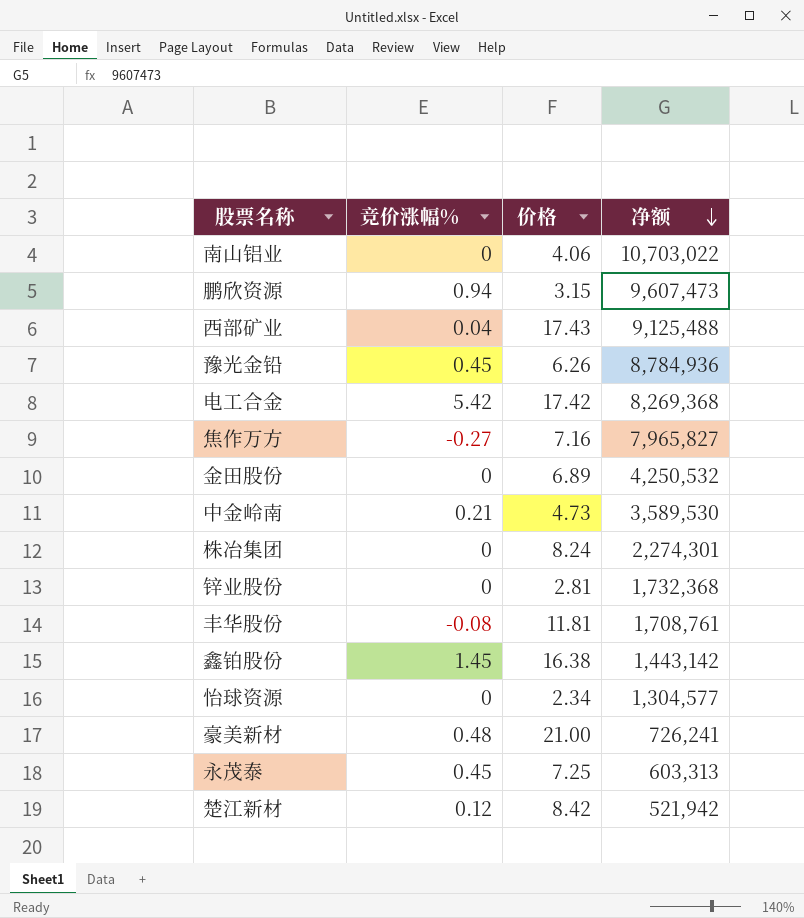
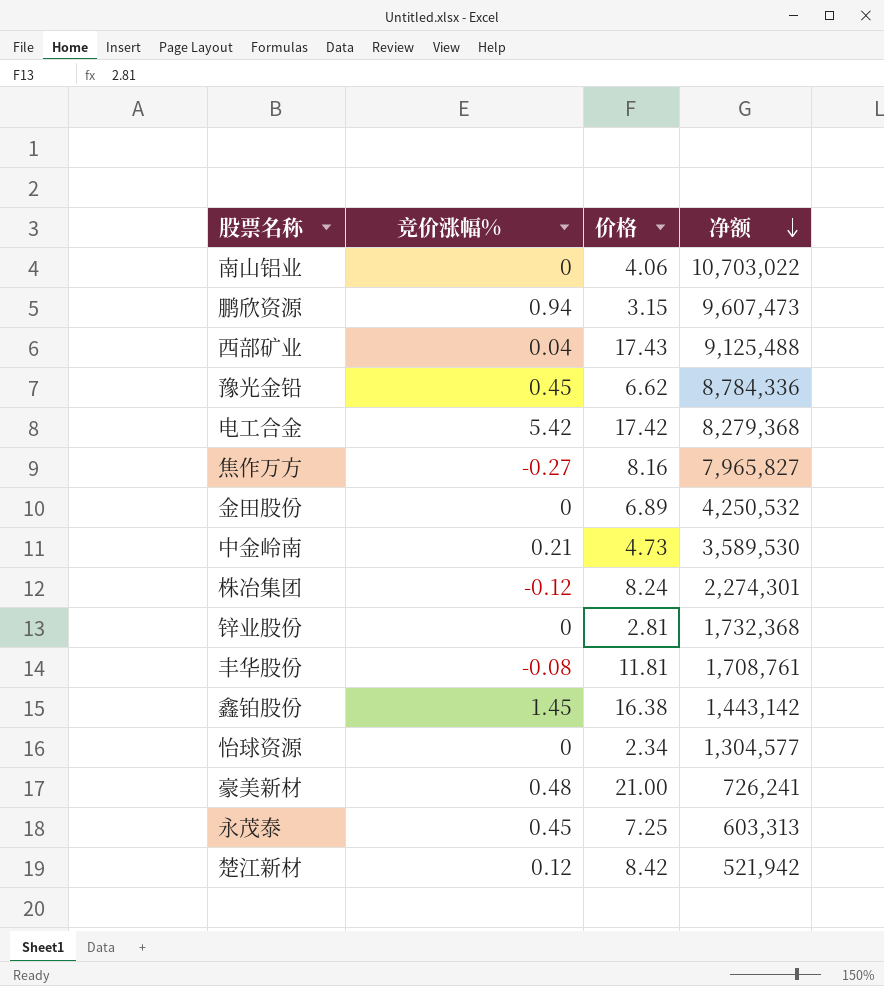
豫光金铅 | 价格: 6.26 -> 6.62
豫光金铅 | 净额: 8,784,936 -> 8,784,336
电工合金 | 净额: 8,269,368 -> 8,279,368
焦作万方 | 价格: 7.16 -> 8.16
株冶集团 | 竞价涨幅%: 0 -> -0.12

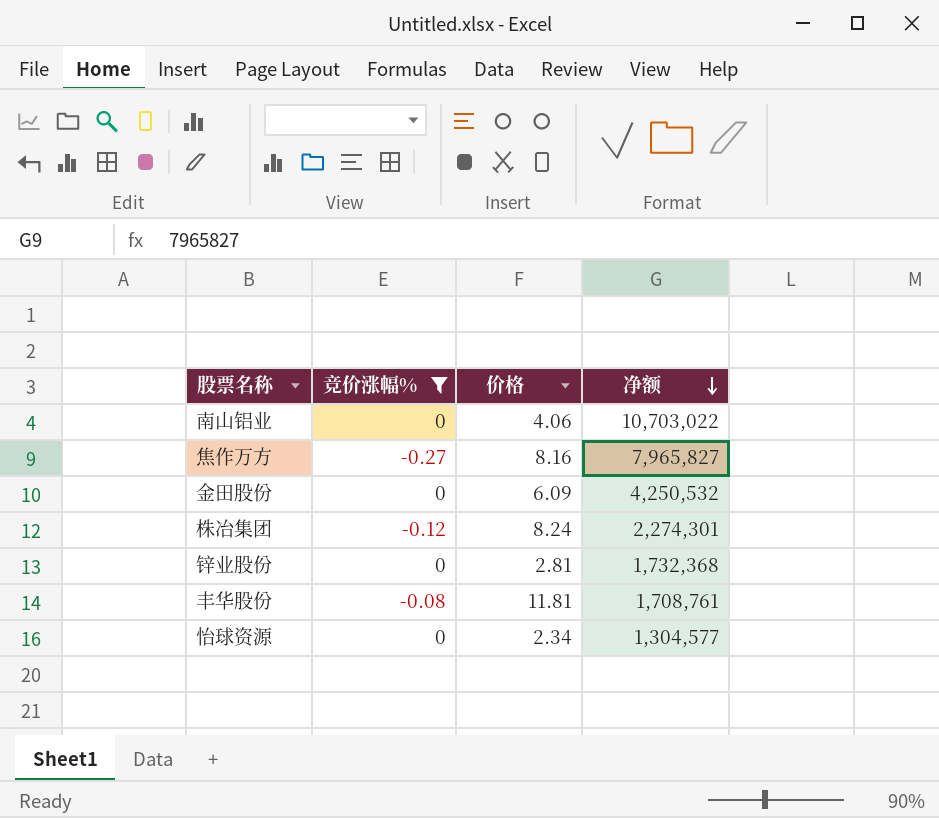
filter: none -> 竞价涨幅% <= 0
金田股份 | 价格: 6.89 -> 6.09

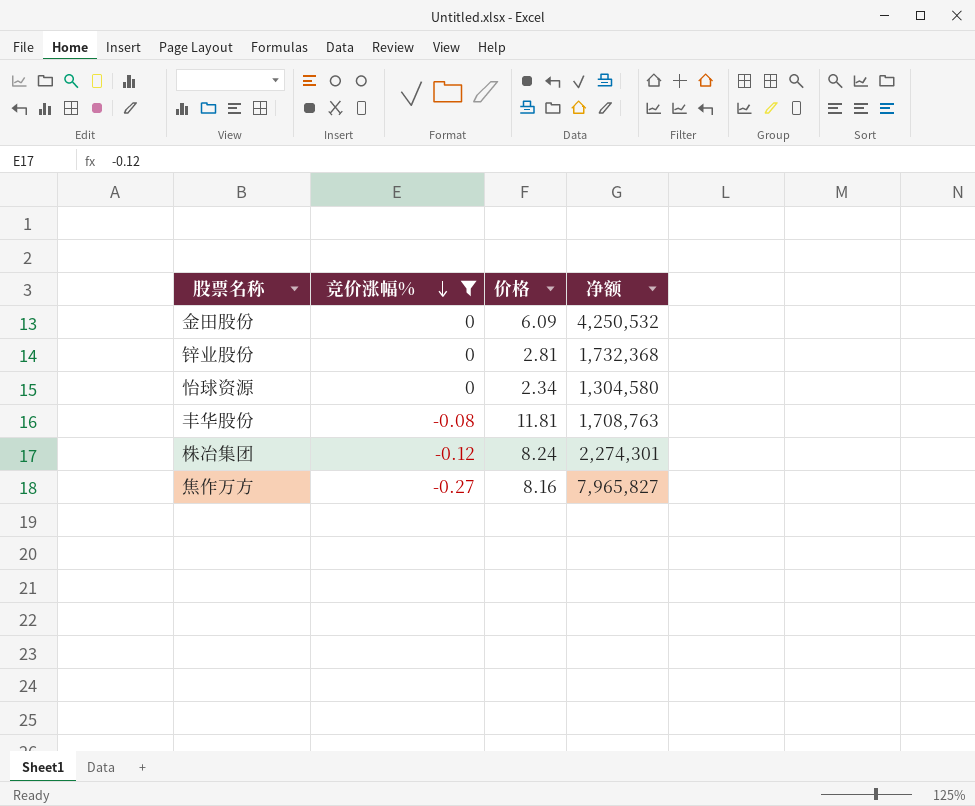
row order: 净额 descending -> 竞价涨幅% descending
row 南山铝业: 0 | 4.06 | 10,703,022 -> none
怡球资源 | 净额: 1,304,577 -> 1,304,580
丰华股份 | 净额: 1,708,761 -> 1,708,763

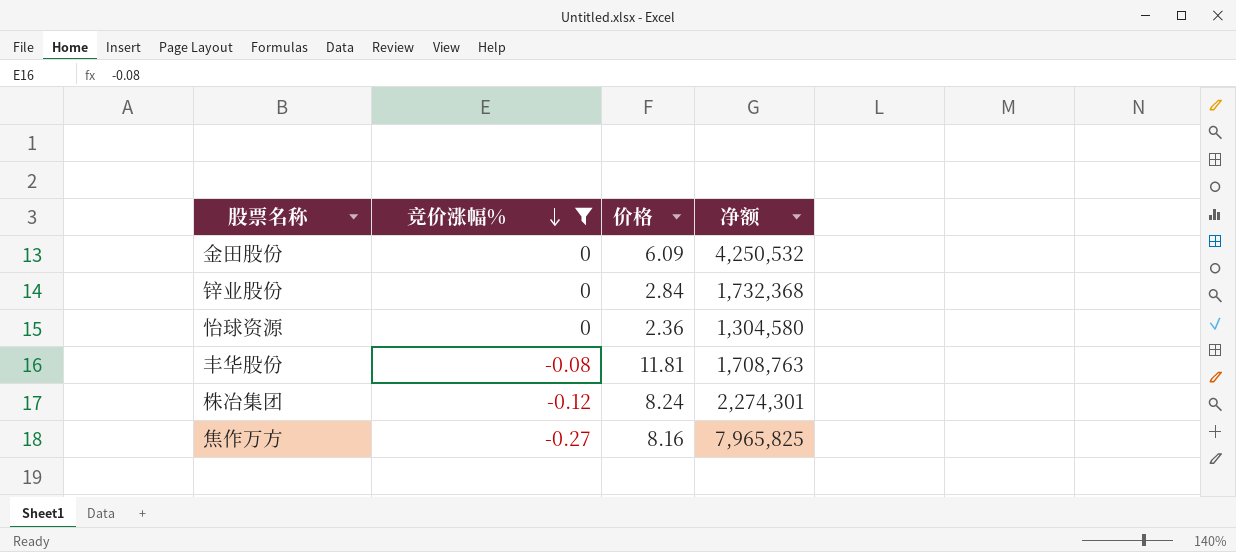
锌业股份 | 价格: 2.81 -> 2.84
怡球资源 | 价格: 2.34 -> 2.36
焦作万方 | 净额: 7,965,827 -> 7,965,825

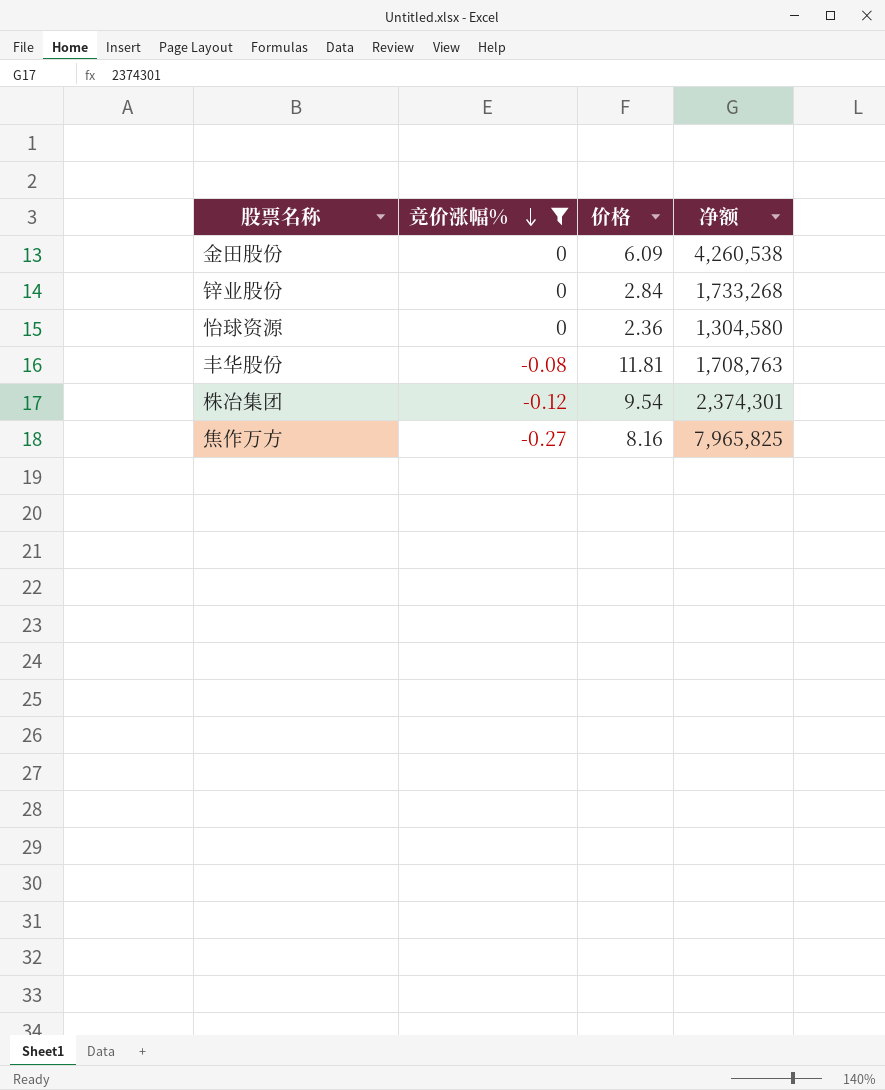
金田股份 | 净额: 4,250,532 -> 4,260,538
锌业股份 | 净额: 1,732,368 -> 1,733,268
株冶集团 | 价格: 8.24 -> 9.54
株冶集团 | 净额: 2,274,301 -> 2,374,301

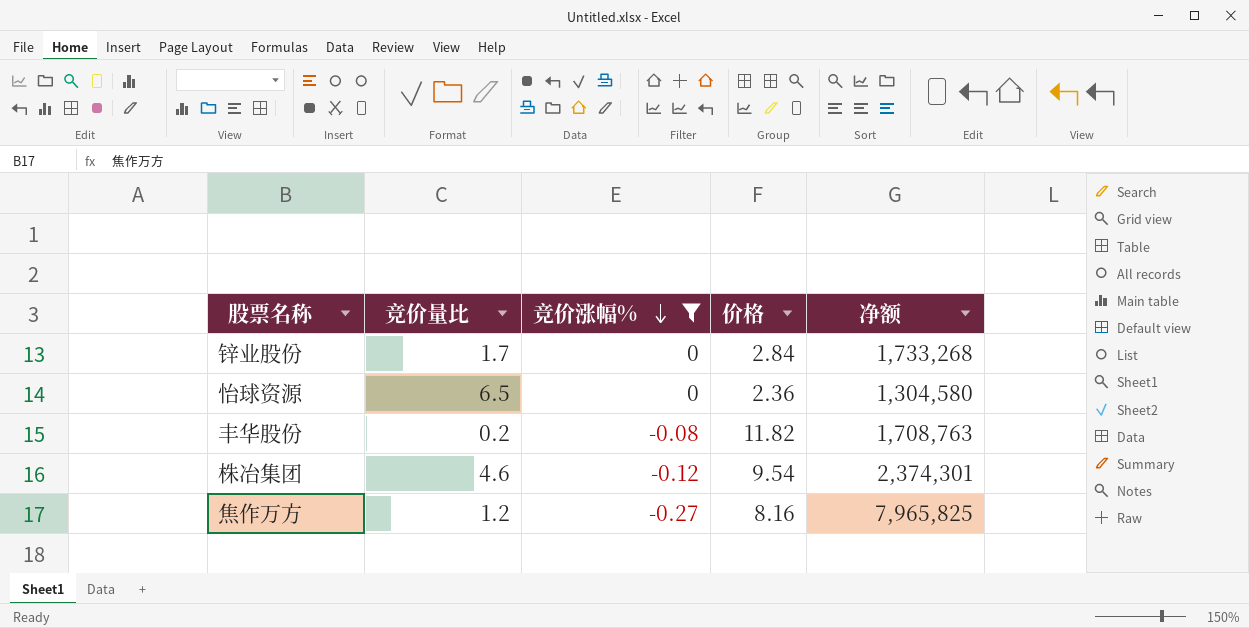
column 竞价量比 | position: none -> 2
row 金田股份: 0 | 6.09 | 4,260,538 -> none
丰华股份 | 价格: 11.81 -> 11.82

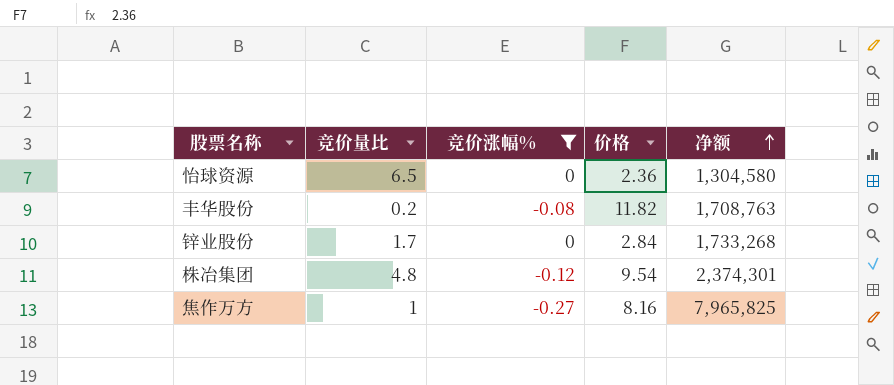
row order: 竞价涨幅% descending -> 净额 ascending
株冶集团 | 竞价量比: 4.6 -> 4.8
焦作万方 | 竞价量比: 1.2 -> 1

